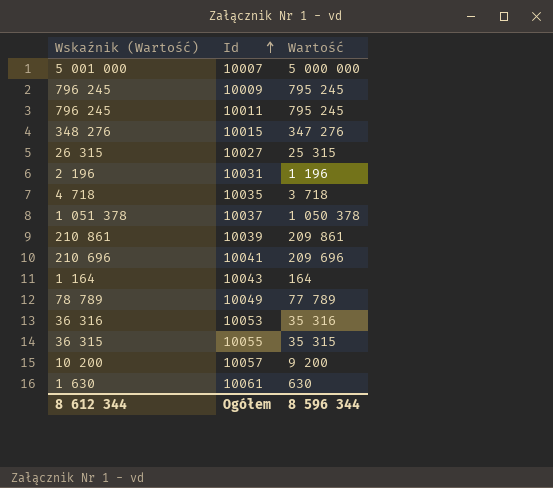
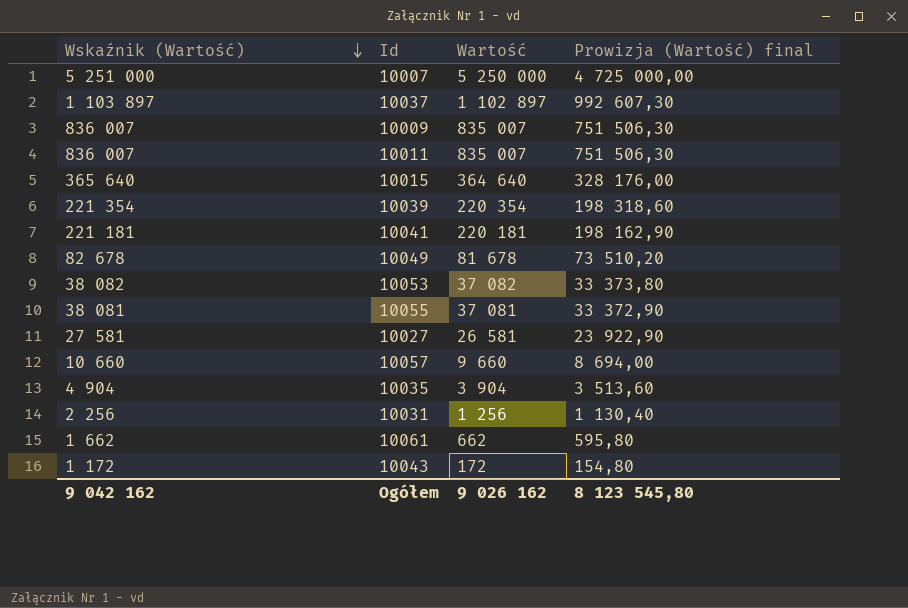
row order: Id ascending -> Wskaźnik (Wartość) descending
column Prowizja (Wartość) final | formula: none -> [Wartość] * 0,9
10007 | Wskaźnik (Wartość): 5 001 000 -> 5 251 000
10007 | Wartość: 5 000 000 -> 5 250 000
10037 | Wskaźnik (Wartość): 1 051 378 -> 1 103 897
10037 | Wartość: 1 050 378 -> 1 102 897
10009 | Wskaźnik (Wartość): 796 245 -> 836 007
10009 | Wartość: 795 245 -> 835 007
10011 | Wskaźnik (Wartość): 796 245 -> 836 007
10011 | Wartość: 795 245 -> 835 007
10015 | Wskaźnik (Wartość): 348 276 -> 365 640
10015 | Wartość: 347 276 -> 364 640
10039 | Wskaźnik (Wartość): 210 861 -> 221 354
10039 | Wartość: 209 861 -> 220 354
10041 | Wskaźnik (Wartość): 210 696 -> 221 181
10041 | Wartość: 209 696 -> 220 181
10049 | Wskaźnik (Wartość): 78 789 -> 82 678
10049 | Wartość: 77 789 -> 81 678
10053 | Wskaźnik (Wartość): 36 316 -> 38 082
10053 | Wartość: 35 316 -> 37 082
10055 | Wskaźnik (Wartość): 36 315 -> 38 081
10055 | Wartość: 35 315 -> 37 081
10027 | Wskaźnik (Wartość): 26 315 -> 27 581
10027 | Wartość: 25 315 -> 26 581
10057 | Wskaźnik (Wartość): 10 200 -> 10 660
10057 | Wartość: 9 200 -> 9 660
10035 | Wskaźnik (Wartość): 4 718 -> 4 904
10035 | Wartość: 3 718 -> 3 904
10031 | Wskaźnik (Wartość): 2 196 -> 2 256
10031 | Wartość: 1 196 -> 1 256
10061 | Wskaźnik (Wartość): 1 630 -> 1 662
10061 | Wartość: 630 -> 662
10043 | Wskaźnik (Wartość): 1 164 -> 1 172
10043 | Wartość: 164 -> 172
Ogółem | Wskaźnik (Wartość): 8 612 344 -> 9 042 162
Ogółem | Wartość: 8 596 344 -> 9 026 162

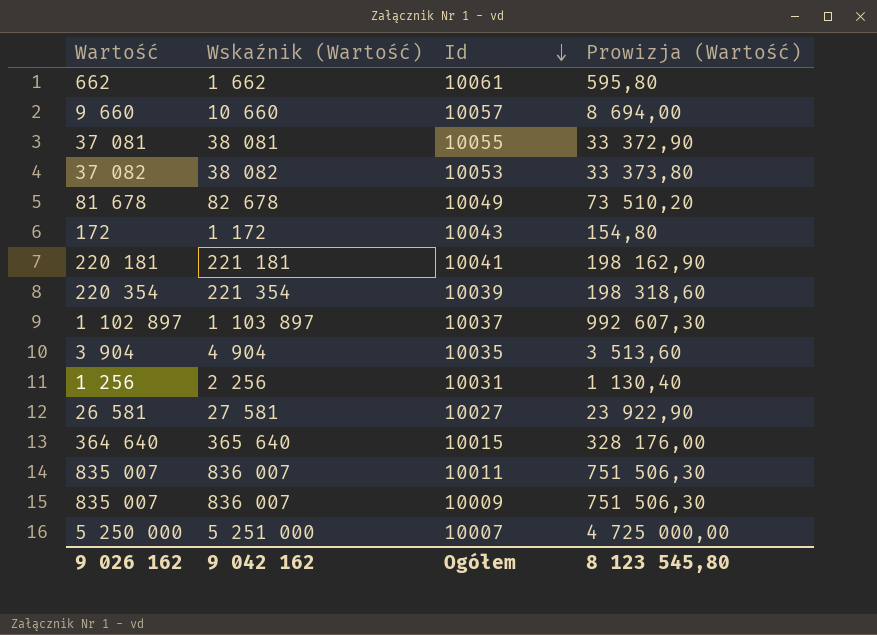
row order: Wskaźnik (Wartość) descending -> Id descending
column Wartość | position: 3 -> 1
column name: Prowizja (Wartość) final -> Prowizja (Wartość)

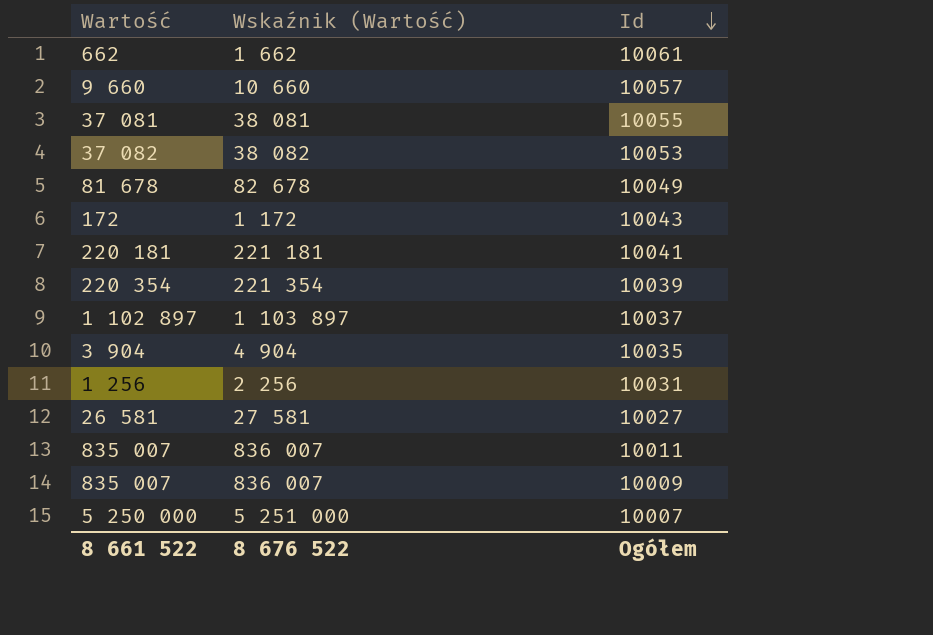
column Prowizja (Wartość) | formula: [Wartość] * 0,9 -> none
row 10015: 364 640 | 365 640 | 328 176,00 -> none
Ogółem | Wartość: 9 026 162 -> 8 661 522
Ogółem | Wskaźnik (Wartość): 9 042 162 -> 8 676 522

